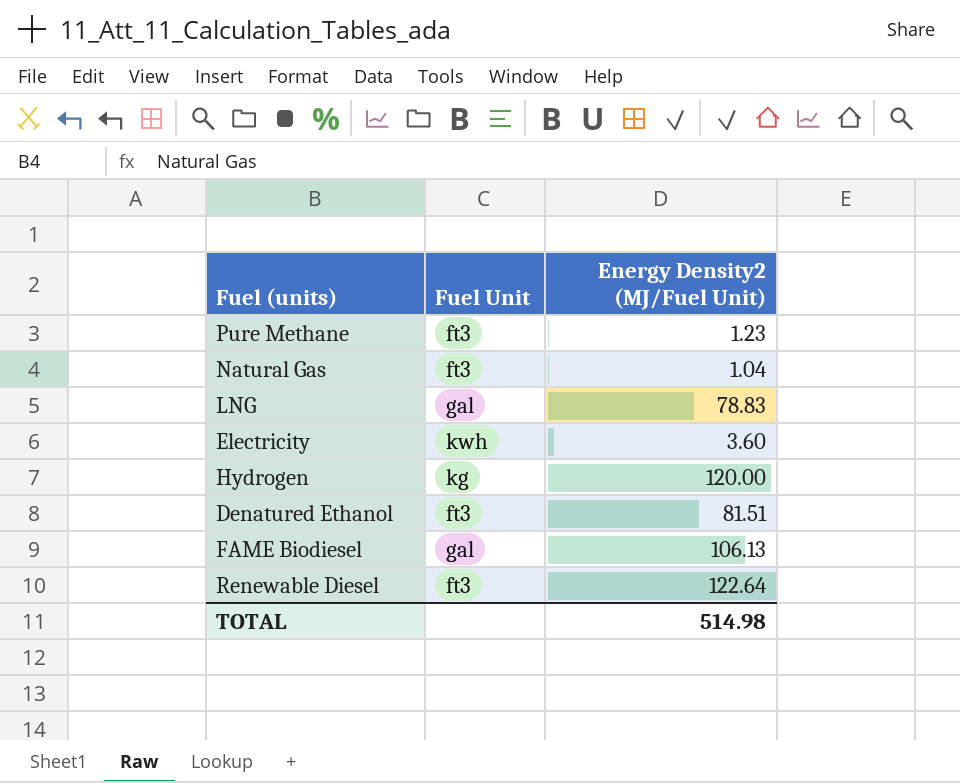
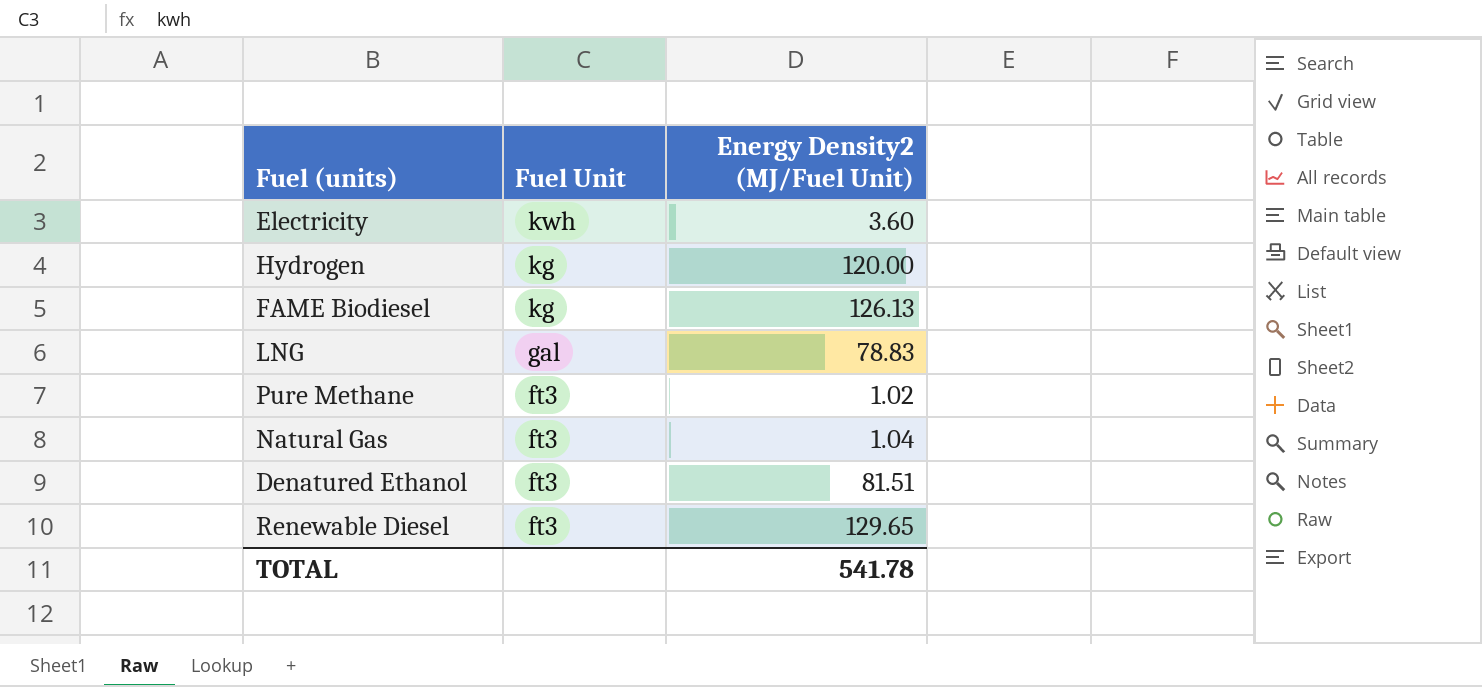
row order: none -> Fuel Unit descending
FAME Biodiesel | Fuel Unit: gal -> kg
FAME Biodiesel | Energy Density2 (MJ/Fuel Unit): 106.13 -> 126.13
Pure Methane | Energy Density2 (MJ/Fuel Unit): 1.23 -> 1.02
Renewable Diesel | Energy Density2 (MJ/Fuel Unit): 122.64 -> 129.65
TOTAL | Energy Density2 (MJ/Fuel Unit): 514.98 -> 541.78

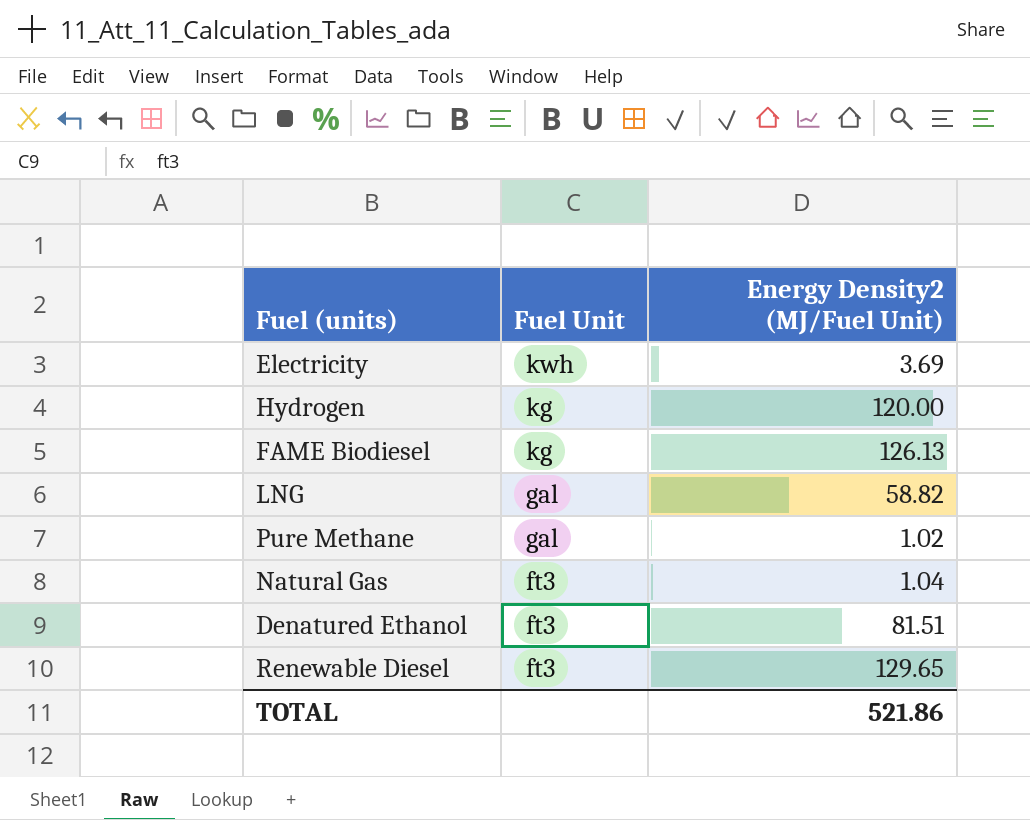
Electricity | Energy Density2 (MJ/Fuel Unit): 3.60 -> 3.69
LNG | Energy Density2 (MJ/Fuel Unit): 78.83 -> 58.82
Pure Methane | Fuel Unit: ft3 -> gal
TOTAL | Energy Density2 (MJ/Fuel Unit): 541.78 -> 521.86

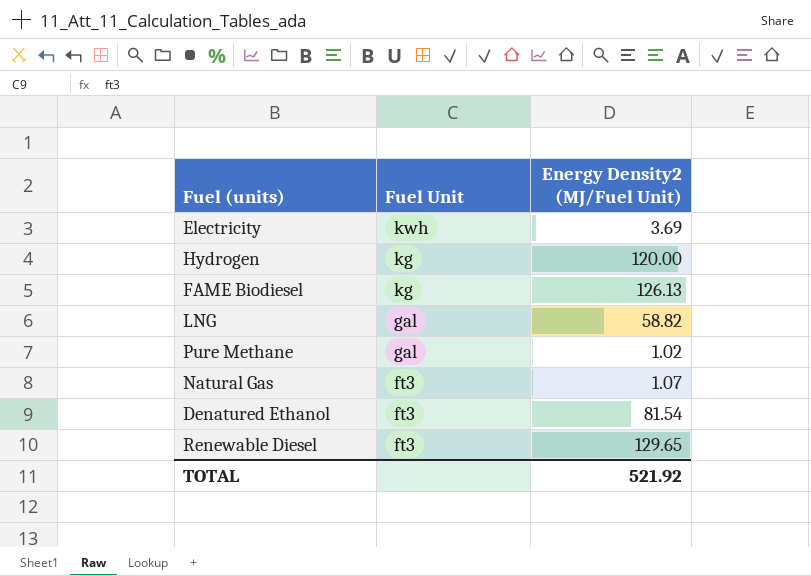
Natural Gas | Energy Density2 (MJ/Fuel Unit): 1.04 -> 1.07
Denatured Ethanol | Energy Density2 (MJ/Fuel Unit): 81.51 -> 81.54
TOTAL | Energy Density2 (MJ/Fuel Unit): 521.86 -> 521.92

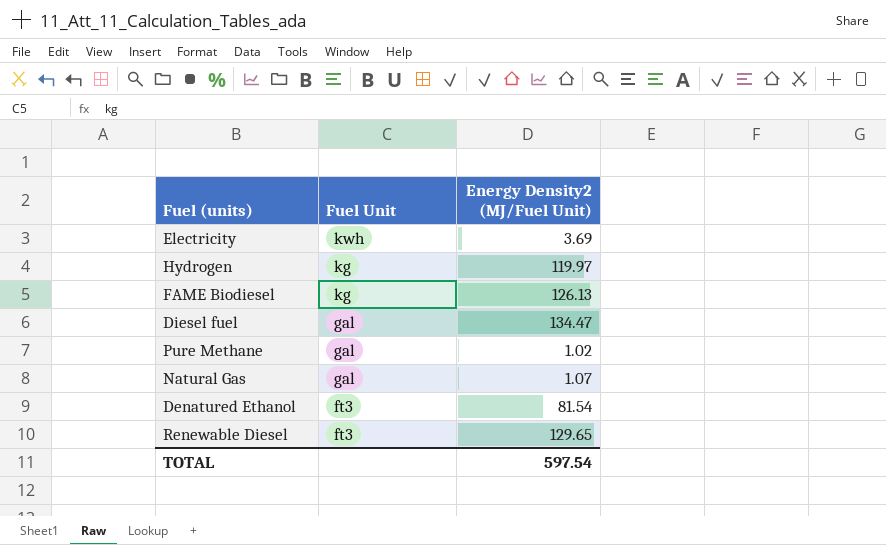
row LNG: gal | 58.82 -> none
Hydrogen | Energy Density2 (MJ/Fuel Unit): 120.00 -> 119.97
row Diesel fuel: none -> gal | 134.47
Natural Gas | Fuel Unit: ft3 -> gal
TOTAL | Energy Density2 (MJ/Fuel Unit): 521.92 -> 597.54

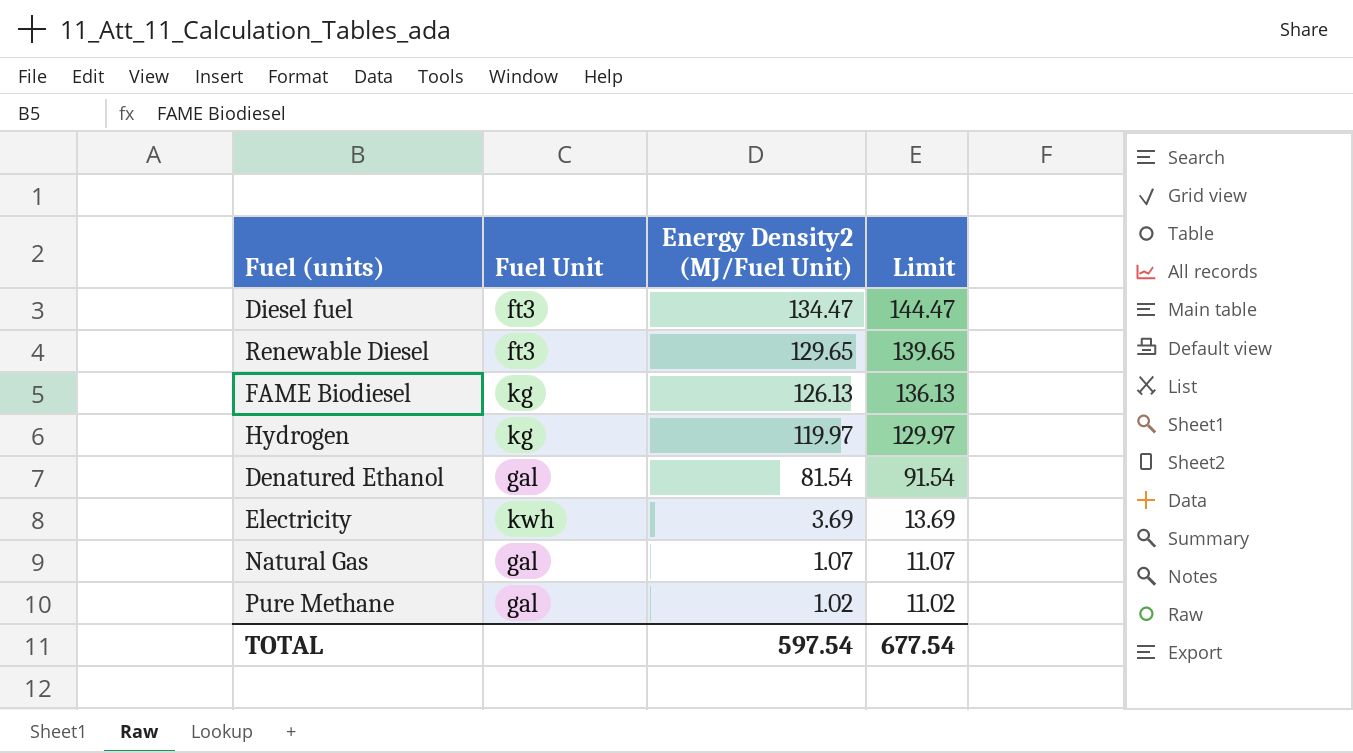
row order: Fuel Unit descending -> Energy Density2 (MJ/Fuel Unit) descending
column Limit | formula: none -> [Energy Density2 (MJ/Fuel Unit)] + 10
Diesel fuel | Fuel Unit: gal -> ft3
Denatured Ethanol | Fuel Unit: ft3 -> gal

